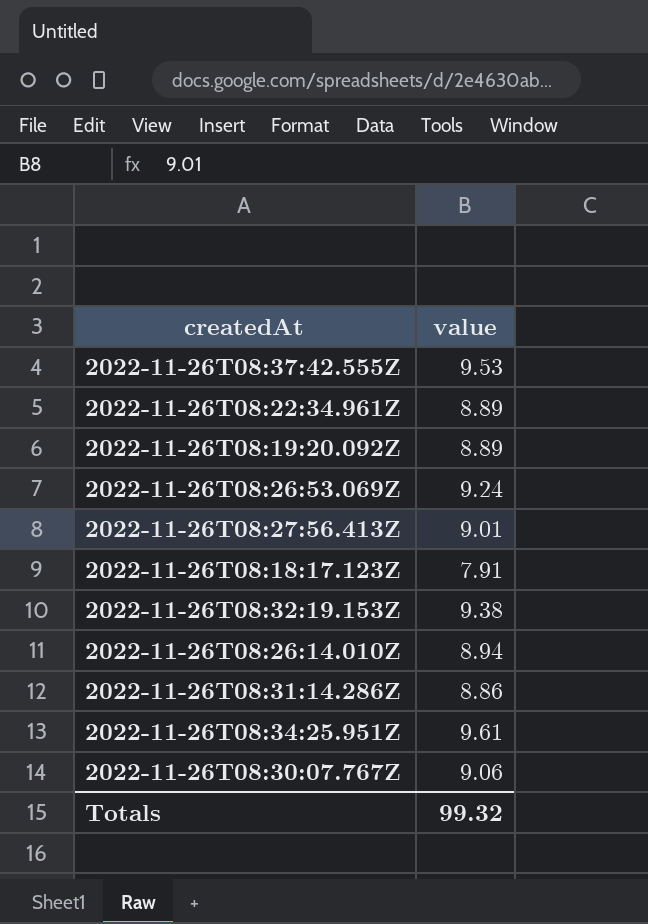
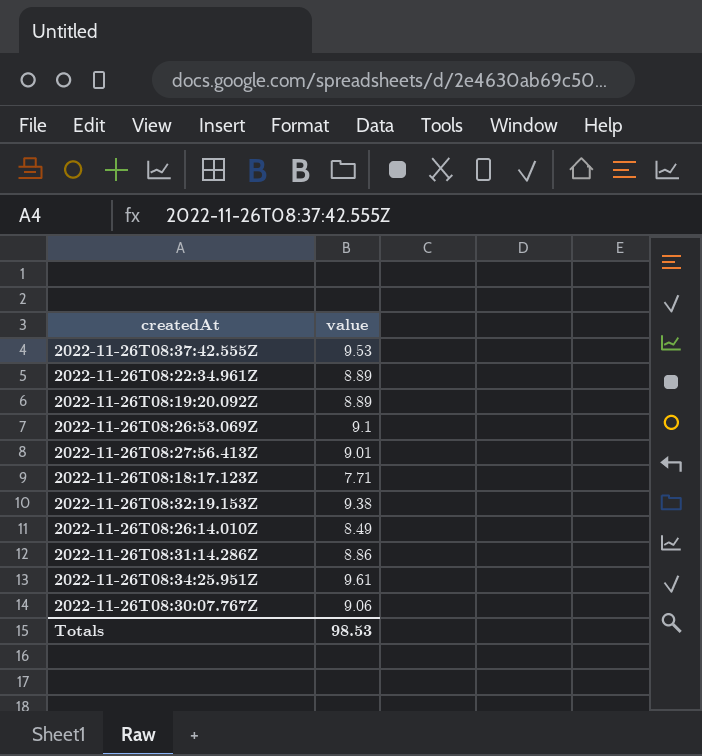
2022-11-26T08:26:53.069Z | value: 9.24 -> 9.1
2022-11-26T08:18:17.123Z | value: 7.91 -> 7.71
2022-11-26T08:26:14.010Z | value: 8.94 -> 8.49
Totals | value: 99.32 -> 98.53

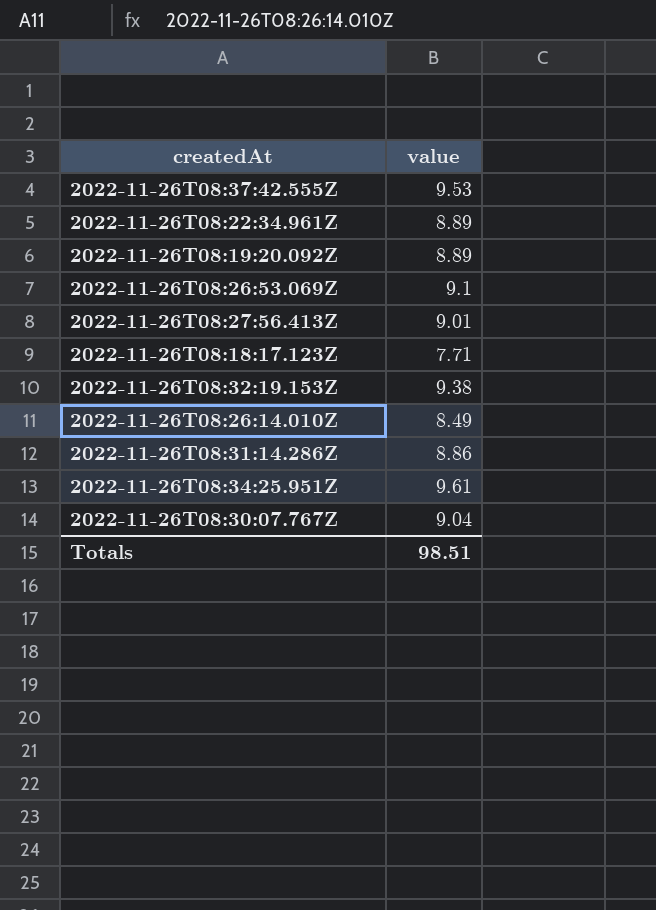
2022-11-26T08:30:07.767Z | value: 9.06 -> 9.04
Totals | value: 98.53 -> 98.51

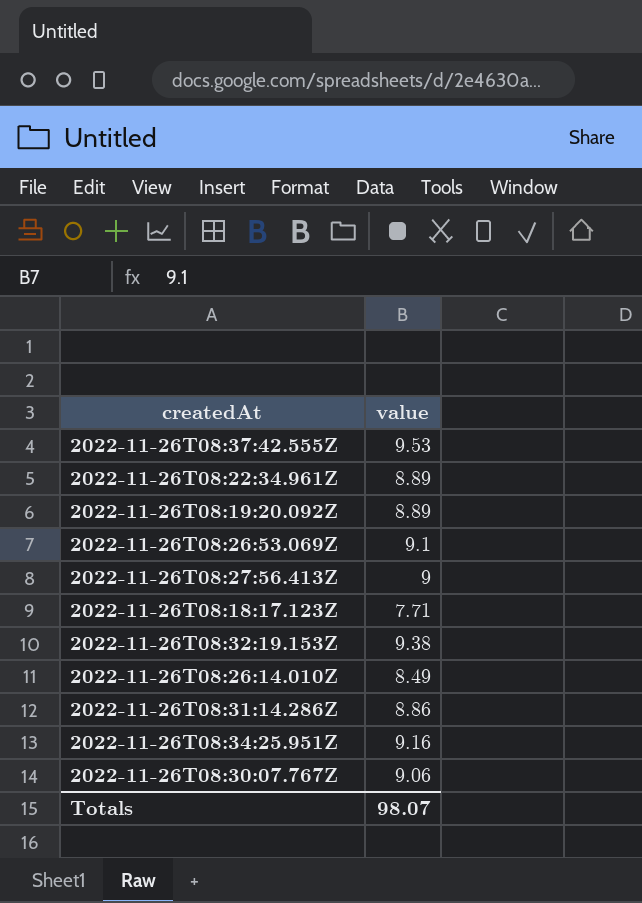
2022-11-26T08:27:56.413Z | value: 9.01 -> 9
2022-11-26T08:34:25.951Z | value: 9.61 -> 9.16
2022-11-26T08:30:07.767Z | value: 9.04 -> 9.06
Totals | value: 98.51 -> 98.07

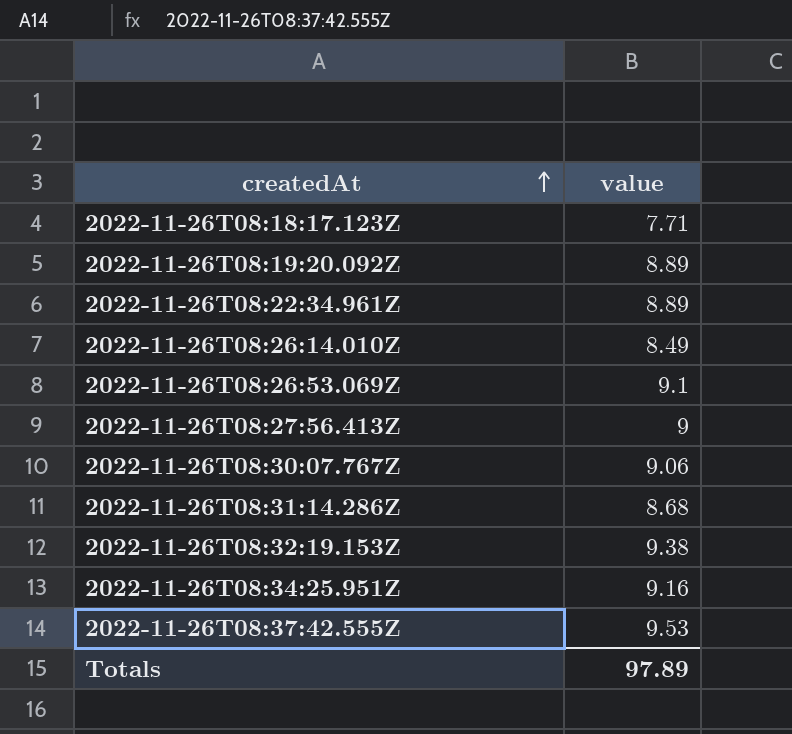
row order: none -> createdAt ascending
2022-11-26T08:31:14.286Z | value: 8.86 -> 8.68
Totals | value: 98.07 -> 97.89

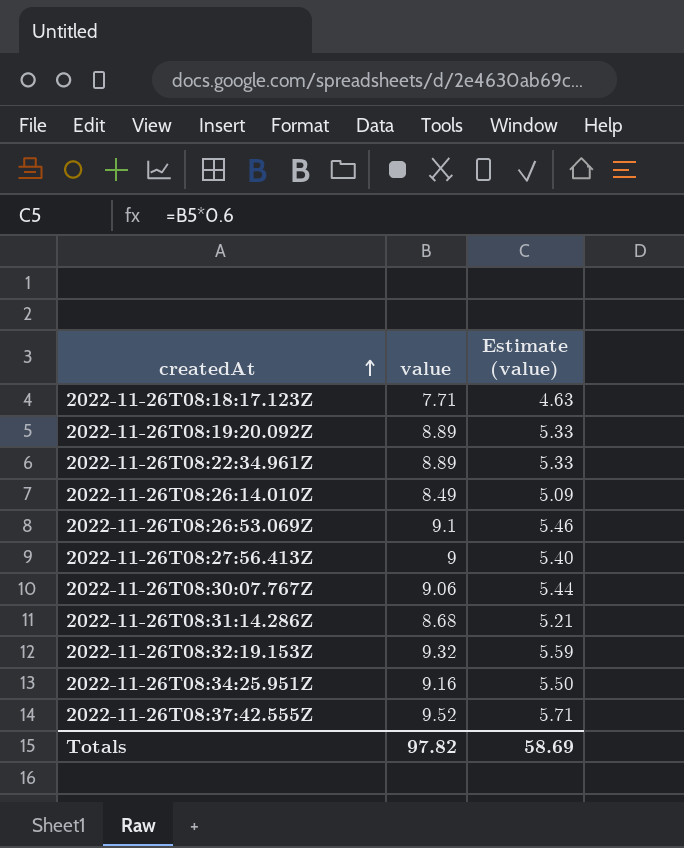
column Estimate (value) | formula: none -> [value] * 0.6
2022-11-26T08:32:19.153Z | value: 9.38 -> 9.32
2022-11-26T08:37:42.555Z | value: 9.53 -> 9.52
Totals | value: 97.89 -> 97.82

